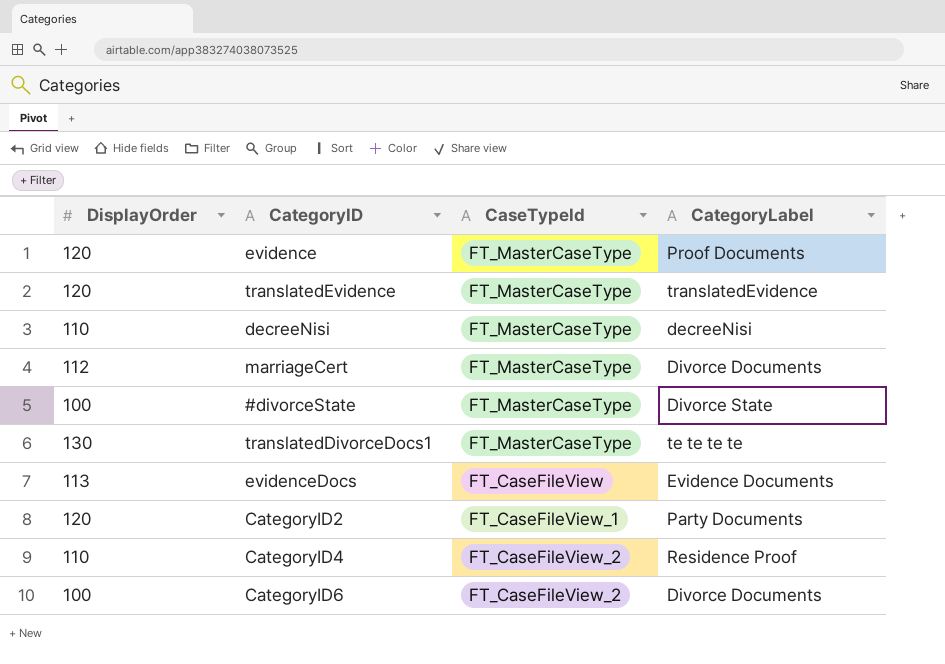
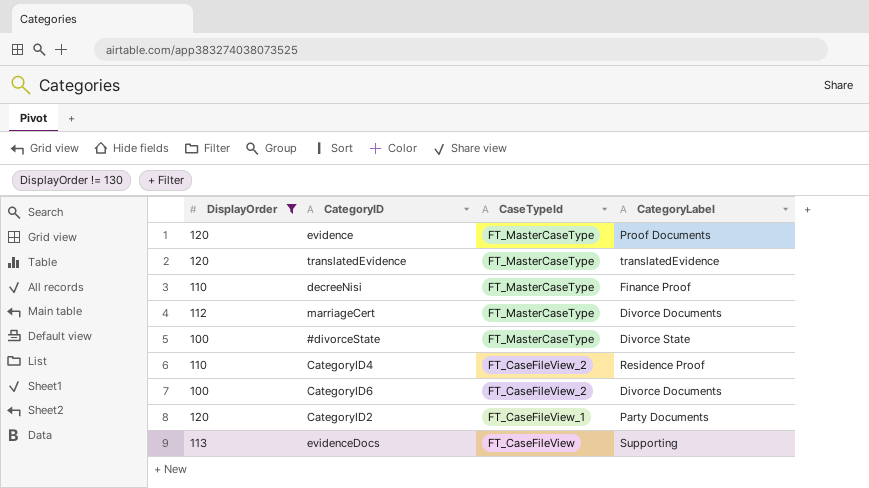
filter: none -> DisplayOrder != 130
row order: none -> CaseTypeId descending
decreeNisi | CategoryLabel: decreeNisi -> Finance Proof
evidenceDocs | CategoryLabel: Evidence Documents -> Supporting

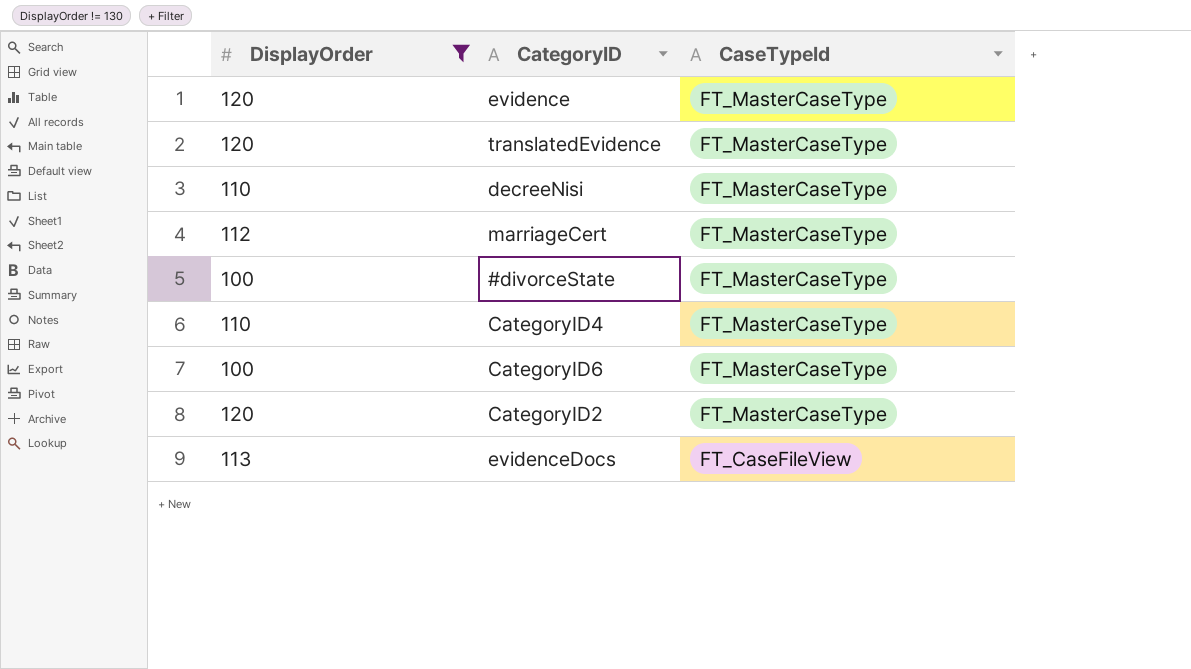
column CategoryLabel | position: 4 -> none
CategoryID4 | CaseTypeId: FT_CaseFileView_2 -> FT_MasterCaseType
CategoryID6 | CaseTypeId: FT_CaseFileView_2 -> FT_MasterCaseType
CategoryID2 | CaseTypeId: FT_CaseFileView_1 -> FT_MasterCaseType

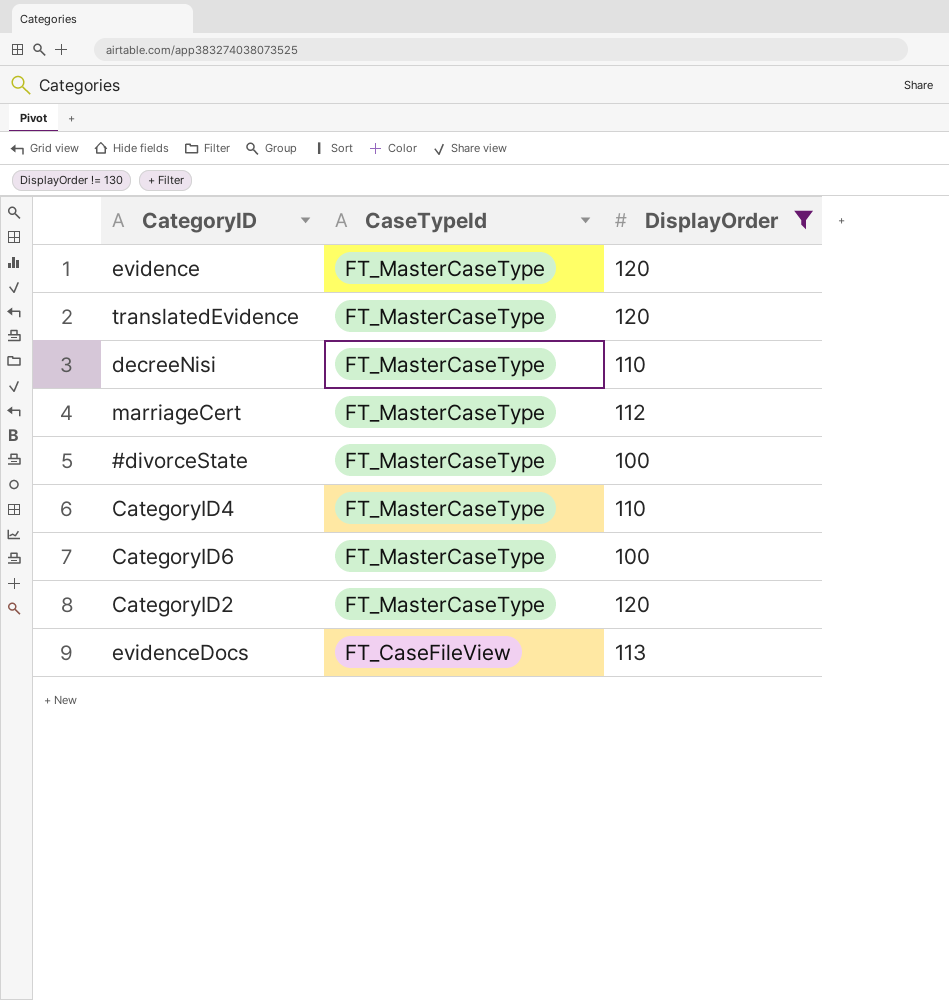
column DisplayOrder | position: 1 -> 3

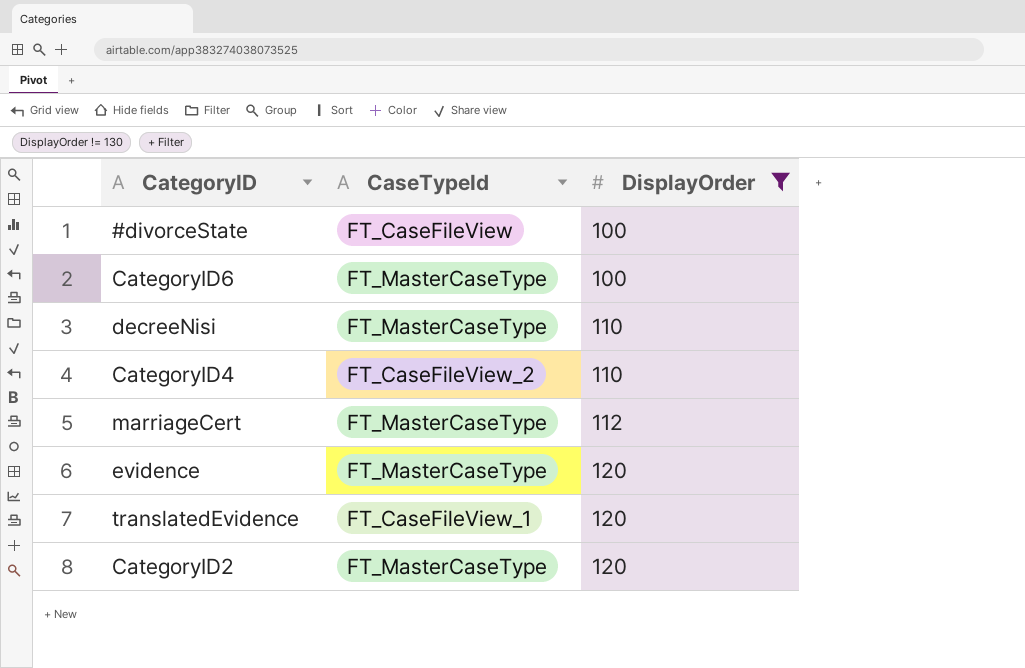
row order: CaseTypeId descending -> DisplayOrder ascending
row evidenceDocs: FT_CaseFileView | 113 -> none
#divorceState | CaseTypeId: FT_MasterCaseType -> FT_CaseFileView
CategoryID4 | CaseTypeId: FT_MasterCaseType -> FT_CaseFileView_2
translatedEvidence | CaseTypeId: FT_MasterCaseType -> FT_CaseFileView_1

